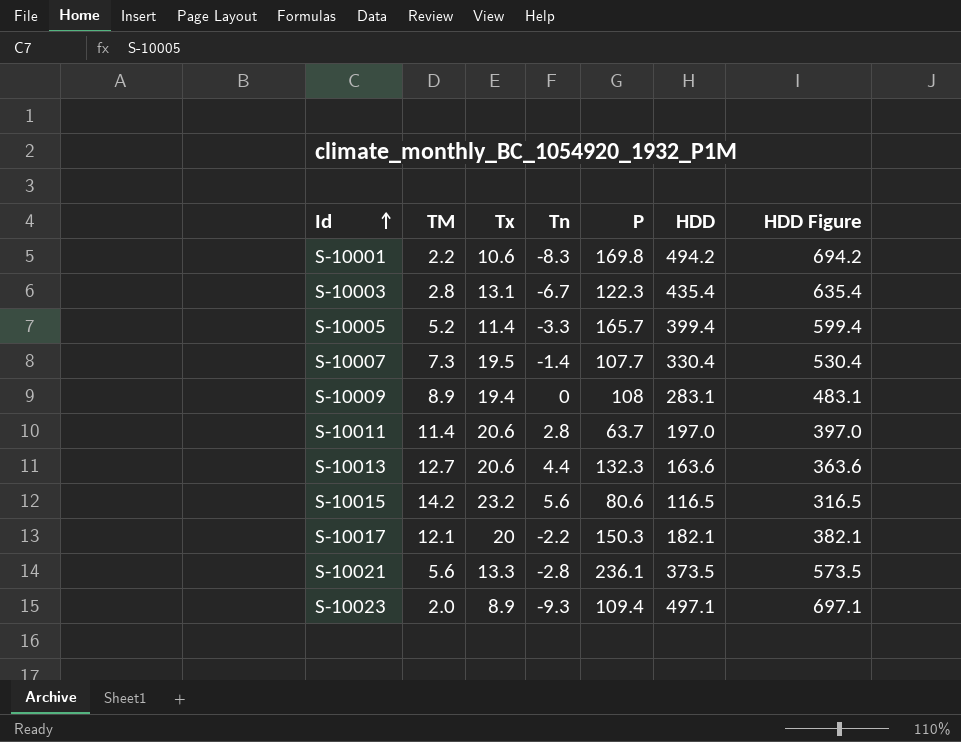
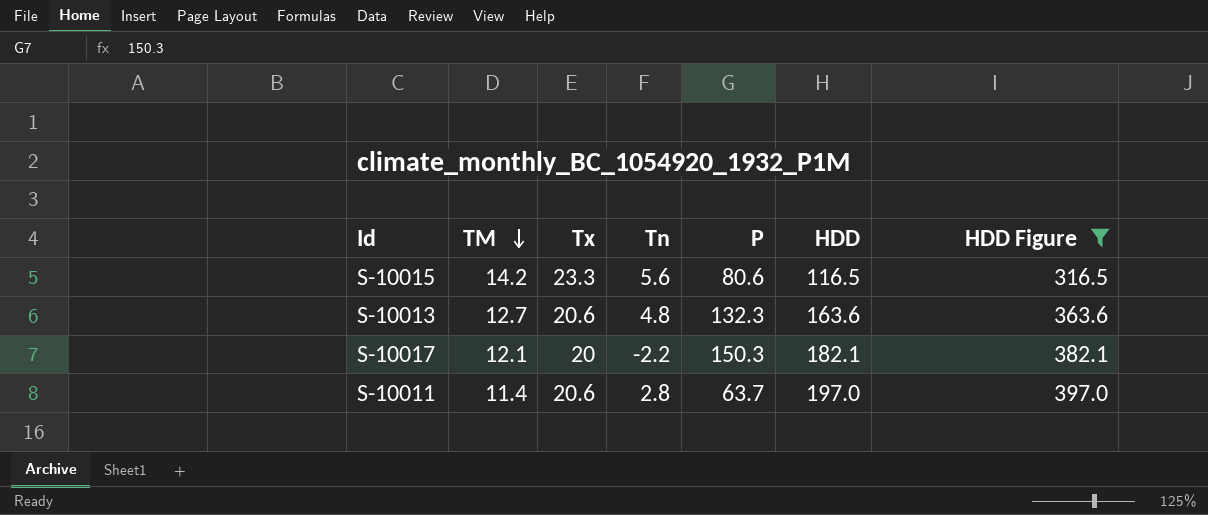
filter: none -> HDD Figure <= 397.0
row order: Id ascending -> TM descending
S-10015 | Tx: 23.2 -> 23.3
S-10013 | Tn: 4.4 -> 4.8

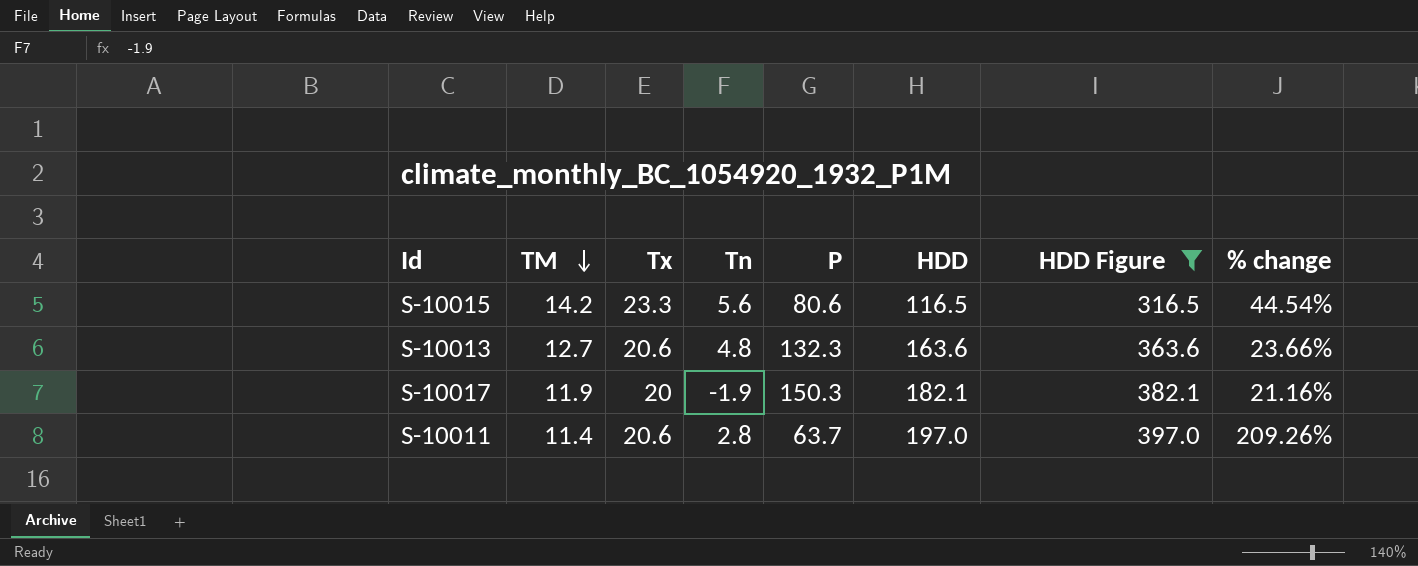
column % change | formula: none -> ([HDD] - [P]) / [P]
S-10017 | TM: 12.1 -> 11.9
S-10017 | Tn: -2.2 -> -1.9

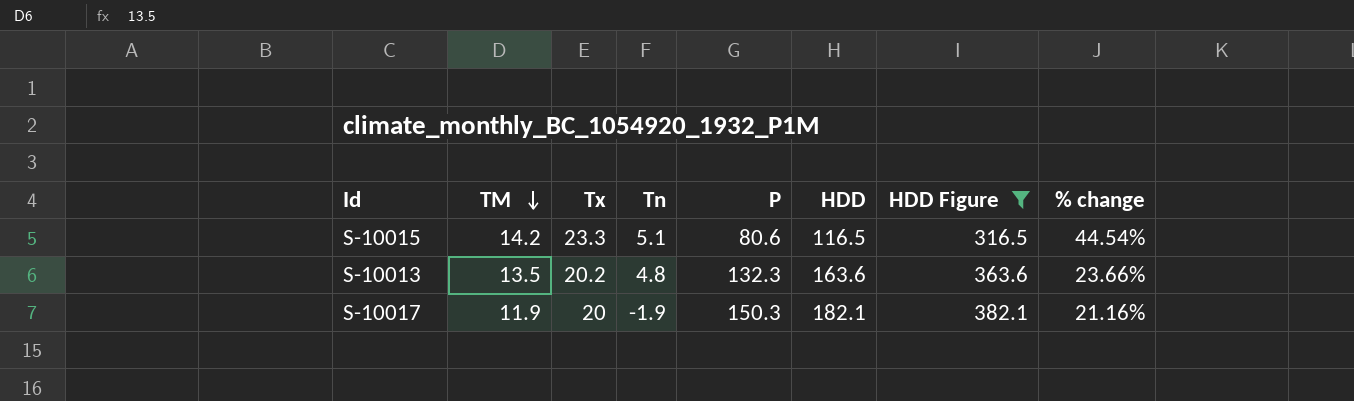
row S-10011: 11.4 | 20.6 | 2.8 | 63.7 | 197.0 | 397.0 | 209.26% -> none
S-10015 | Tn: 5.6 -> 5.1
S-10013 | TM: 12.7 -> 13.5
S-10013 | Tx: 20.6 -> 20.2

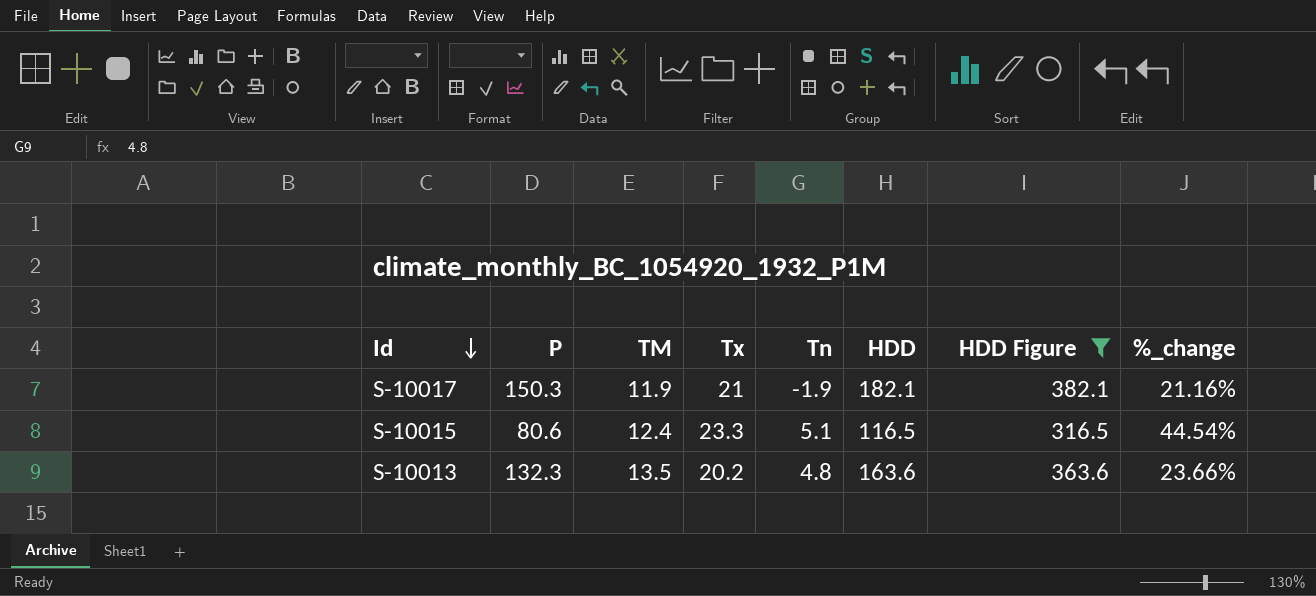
row order: TM descending -> Id descending
column P | position: 5 -> 2
column name: % change -> %_change
S-10017 | Tx: 20 -> 21
S-10015 | TM: 14.2 -> 12.4

